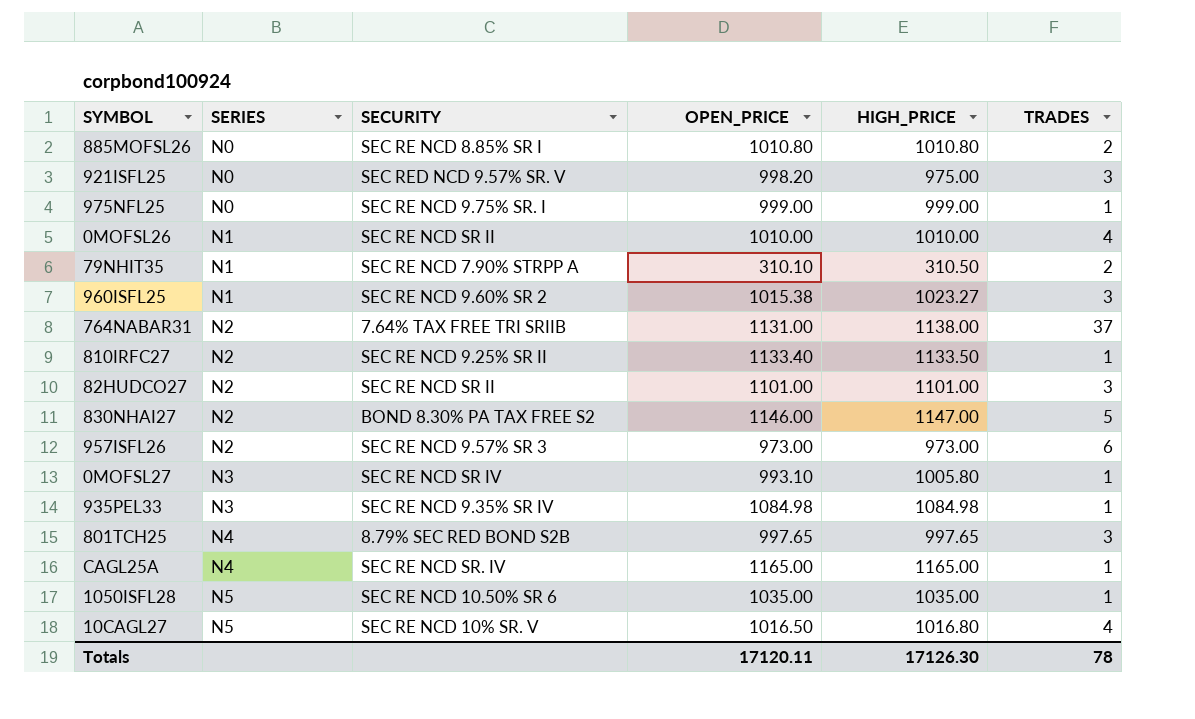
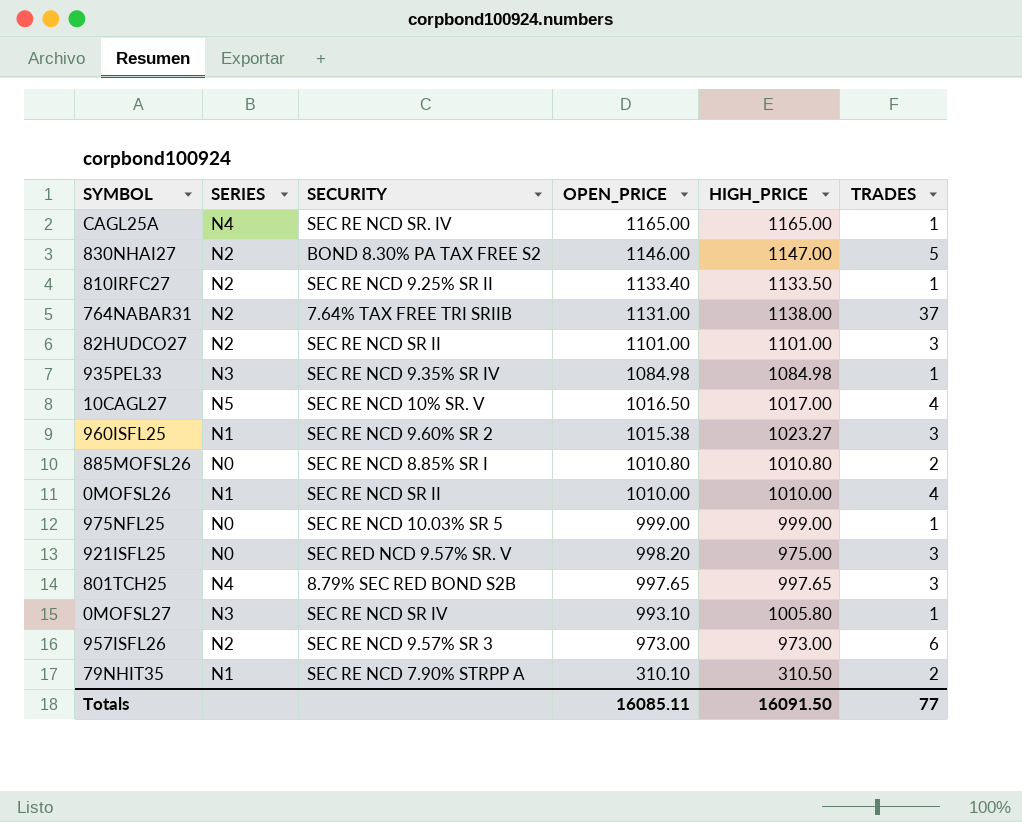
row order: SERIES ascending -> OPEN_PRICE descending
row 1050ISFL28: N5 | SEC RE NCD 10.50% SR 6 | 1035.00 | 1035.00 | 1 -> none
10CAGL27 | HIGH_PRICE: 1016.80 -> 1017.00
975NFL25 | SECURITY: SEC RE NCD 9.75% SR. I -> SEC RE NCD 10.03% SR 5
Totals | OPEN_PRICE: 17120.11 -> 16085.11
Totals | HIGH_PRICE: 17126.30 -> 16091.50
Totals | TRADES: 78 -> 77

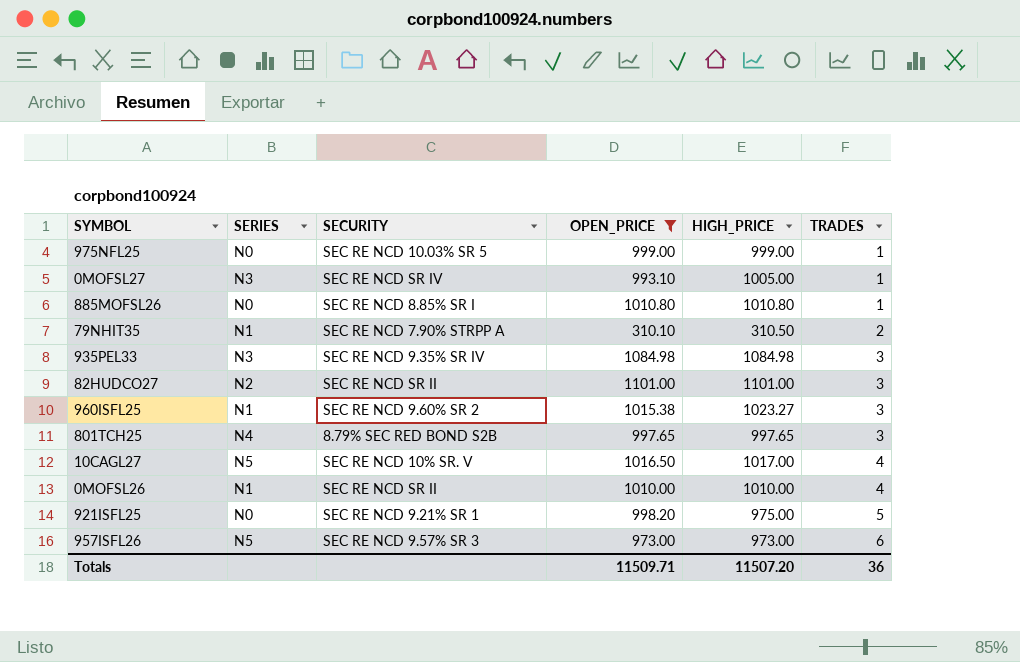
filter: none -> OPEN_PRICE <= 1101.00
row order: OPEN_PRICE descending -> TRADES ascending
0MOFSL27 | HIGH_PRICE: 1005.80 -> 1005.00
885MOFSL26 | TRADES: 2 -> 1
935PEL33 | TRADES: 1 -> 3
921ISFL25 | SECURITY: SEC RED NCD 9.57% SR. V -> SEC RE NCD 9.21% SR 1
921ISFL25 | TRADES: 3 -> 5
957ISFL26 | SERIES: N2 -> N5
Totals | OPEN_PRICE: 16085.11 -> 11509.71
Totals | HIGH_PRICE: 16091.50 -> 11507.20
Totals | TRADES: 77 -> 36

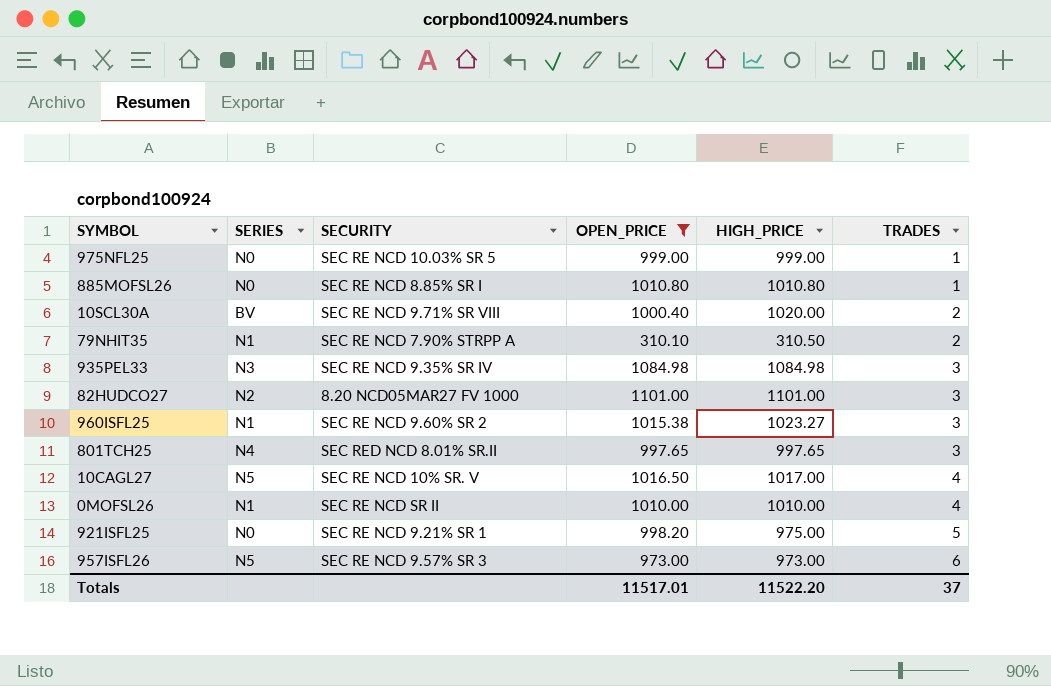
row 0MOFSL27: N3 | SEC RE NCD SR IV | 993.10 | 1005.00 | 1 -> none
row 10SCL30A: none -> BV | SEC RE NCD 9.71% SR VIII | 1000.40 | 1020.00 | 2
82HUDCO27 | SECURITY: SEC RE NCD SR II -> 8.20 NCD05MAR27 FV 1000
801TCH25 | SECURITY: 8.79% SEC RED BOND S2B -> SEC RED NCD 8.01% SR.II
Totals | OPEN_PRICE: 11509.71 -> 11517.01
Totals | HIGH_PRICE: 11507.20 -> 11522.20
Totals | TRADES: 36 -> 37

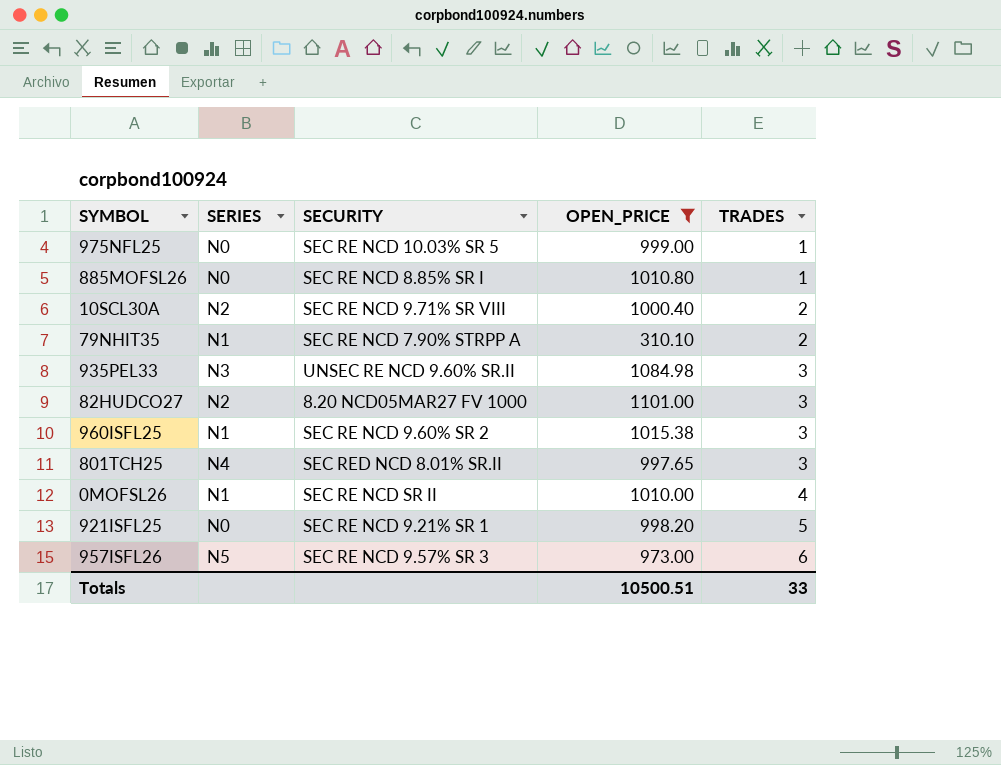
column HIGH_PRICE | position: 5 -> none
row 10CAGL27: N5 | SEC RE NCD 10% SR. V | 1016.50 | 1017.00 | 4 -> none
10SCL30A | SERIES: BV -> N2
935PEL33 | SECURITY: SEC RE NCD 9.35% SR IV -> UNSEC RE NCD 9.60% SR.II
Totals | OPEN_PRICE: 11517.01 -> 10500.51
Totals | TRADES: 37 -> 33

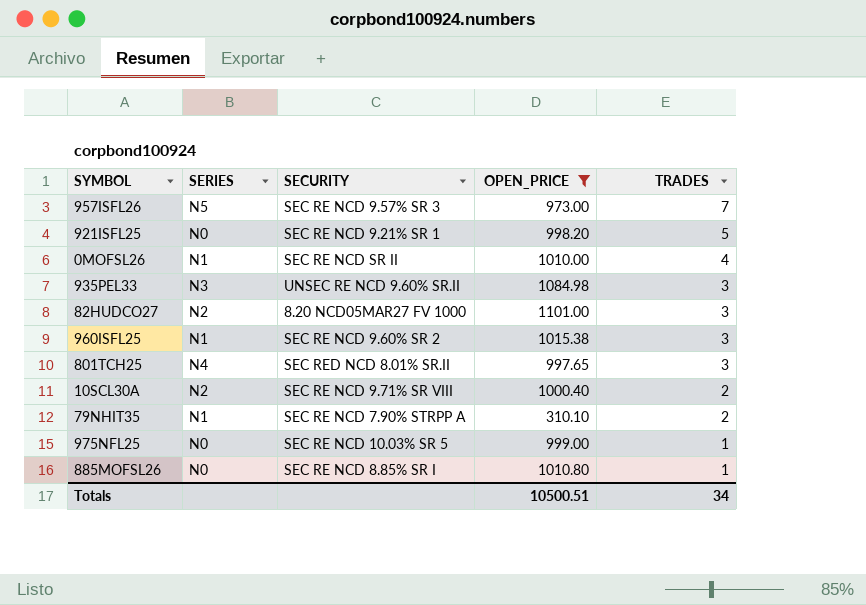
row order: TRADES ascending -> TRADES descending
957ISFL26 | TRADES: 6 -> 7
Totals | TRADES: 33 -> 34

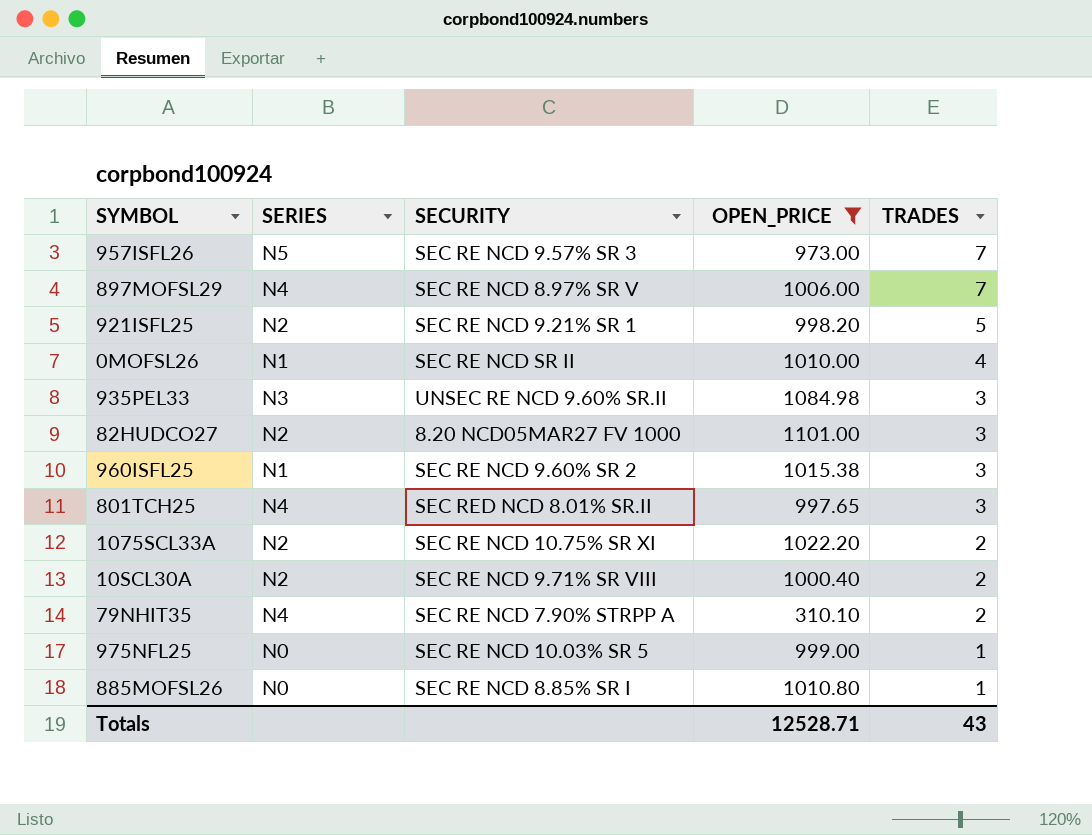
row 897MOFSL29: none -> N4 | SEC RE NCD 8.97% SR V | 1006.00 | 7
921ISFL25 | SERIES: N0 -> N2
row 1075SCL33A: none -> N2 | SEC RE NCD 10.75% SR XI | 1022.20 | 2
79NHIT35 | SERIES: N1 -> N4
Totals | OPEN_PRICE: 10500.51 -> 12528.71
Totals | TRADES: 34 -> 43

